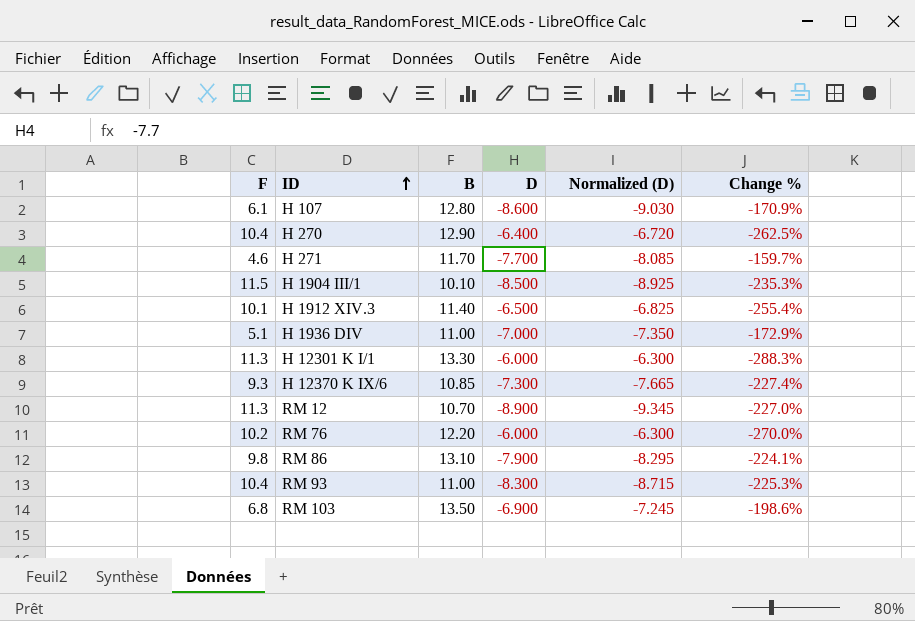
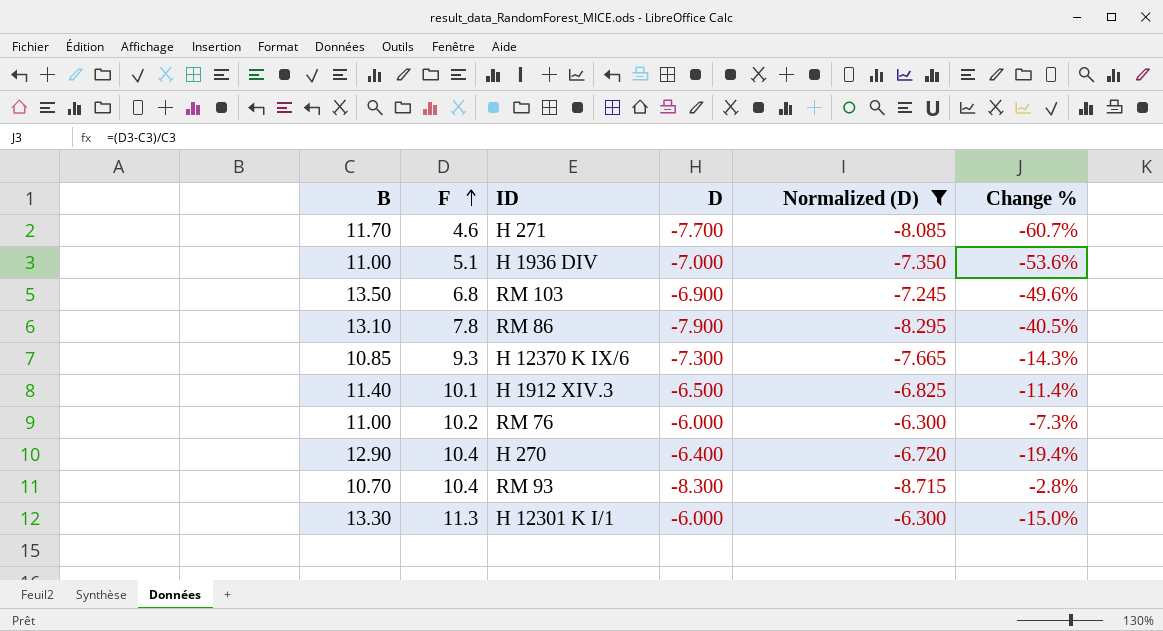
filter: none -> Normalized (D) >= -8.715
row order: ID ascending -> F ascending
column B | position: 3 -> 1
column Change % | formula: ([F] - [D]) / [D] -> ([F] - [B]) / [B]
RM 86 | F: 9.8 -> 7.8
RM 76 | B: 12.20 -> 11.00
RM 93 | B: 11.00 -> 10.70

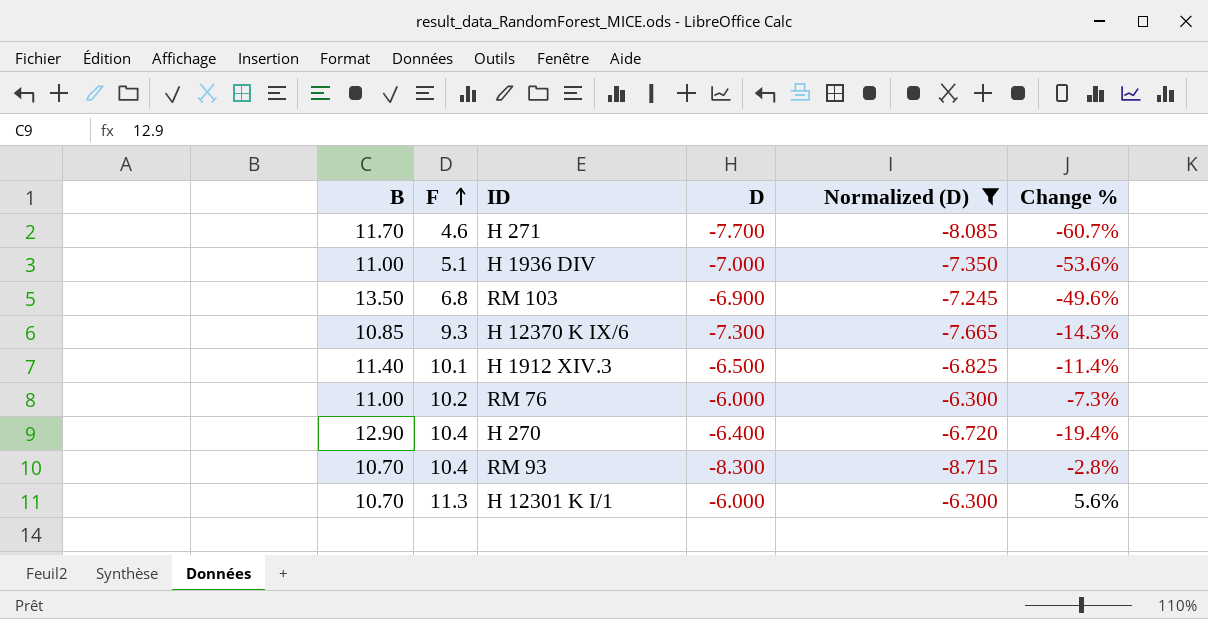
row RM 86: 13.10 | 7.8 | -7.900 | -8.295 | -40.5% -> none
H 12301 K I/1 | B: 13.30 -> 10.70
H 12301 K I/1 | Change %: -15.0% -> 5.6%

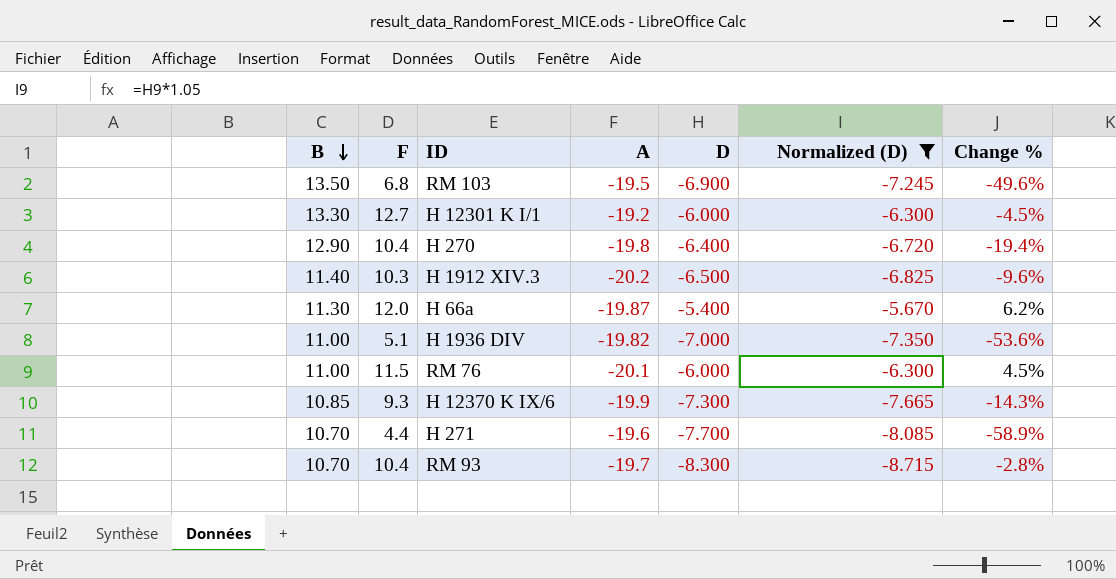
row order: F ascending -> B descending
column A | position: none -> 4
H 12301 K I/1 | B: 10.70 -> 13.30
H 12301 K I/1 | F: 11.3 -> 12.7
H 12301 K I/1 | Change %: 5.6% -> -4.5%
H 1912 XIV.3 | F: 10.1 -> 10.3
H 1912 XIV.3 | Change %: -11.4% -> -9.6%
row H 66a: none -> 11.30 | 12.0 | -19.87 | -5.400 | -5.670 | 6.2%
RM 76 | F: 10.2 -> 11.5
RM 76 | Change %: -7.3% -> 4.5%
H 271 | B: 11.70 -> 10.70
H 271 | F: 4.6 -> 4.4
H 271 | Change %: -60.7% -> -58.9%

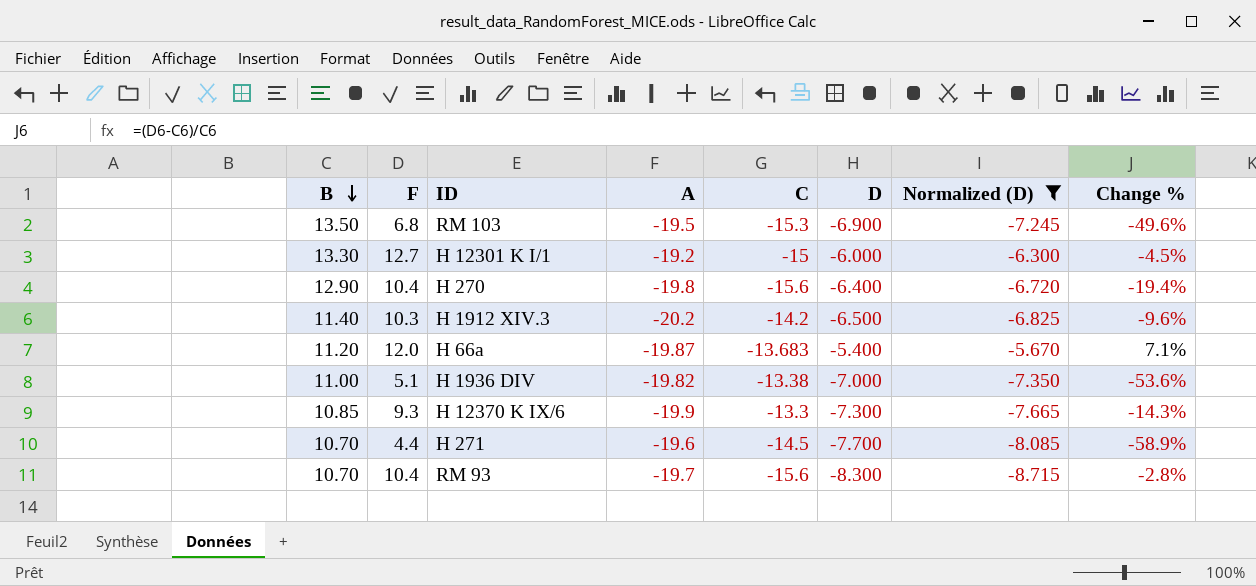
column C | position: none -> 5
row RM 76: 11.00 | 11.5 | -20.1 | -6.000 | -6.300 | 4.5% -> none
H 66a | B: 11.30 -> 11.20
H 66a | Change %: 6.2% -> 7.1%

